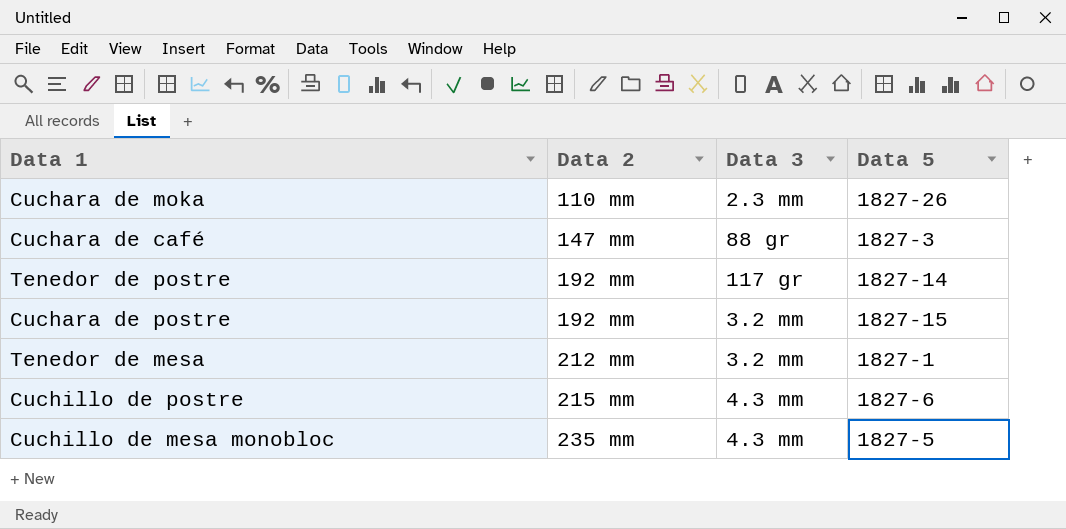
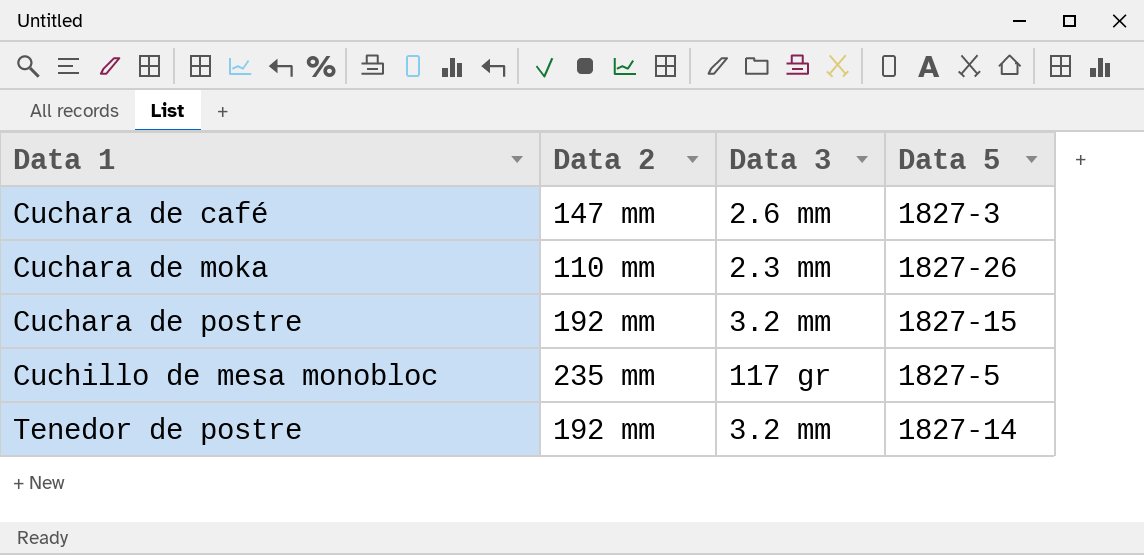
row order: Data 2 ascending -> Data 1 ascending
row Tenedor de mesa: 212 mm | 3.2 mm | 1827-1 -> none
row Cuchillo de postre: 215 mm | 4.3 mm | 1827-6 -> none
Cuchara de café | Data 3: 88 gr -> 2.6 mm
Cuchillo de mesa monobloc | Data 3: 4.3 mm -> 117 gr
Tenedor de postre | Data 3: 117 gr -> 3.2 mm

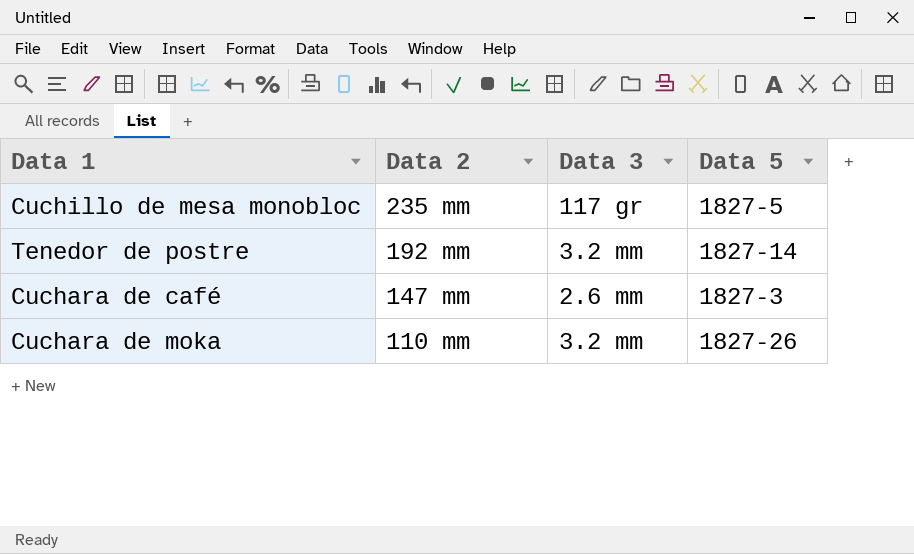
row order: Data 1 ascending -> Data 2 descending
row Cuchara de postre: 192 mm | 3.2 mm | 1827-15 -> none
Cuchara de moka | Data 3: 2.3 mm -> 3.2 mm

